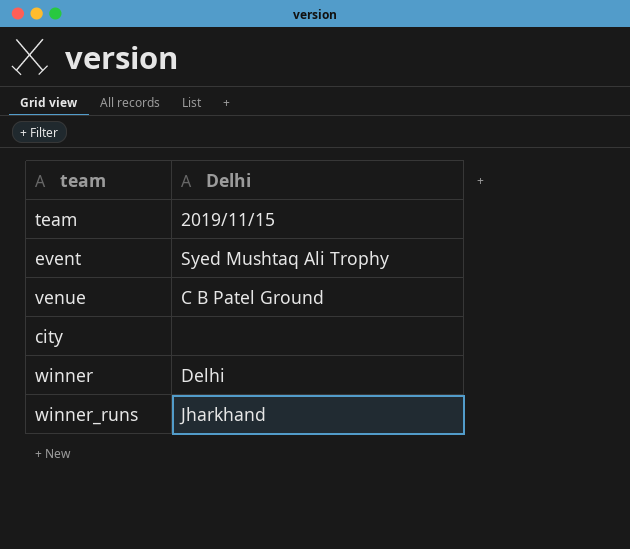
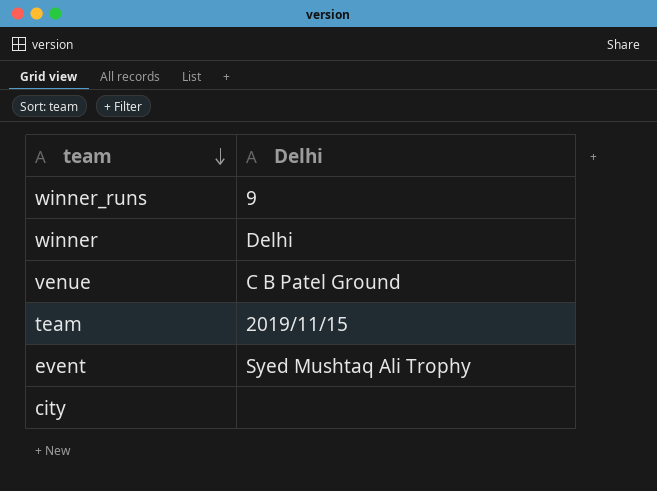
row order: none -> team descending
winner_runs | Delhi: Jharkhand -> 9

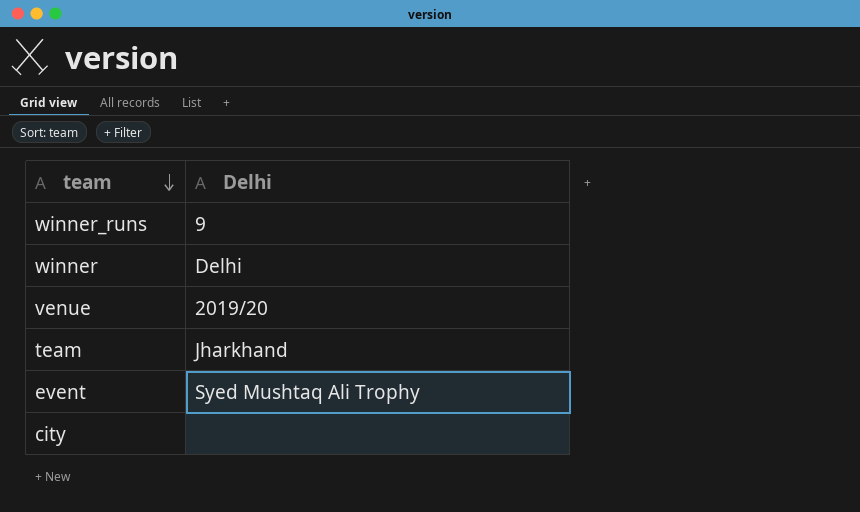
venue | Delhi: C B Patel Ground -> 2019/20
team | Delhi: 2019/11/15 -> Jharkhand

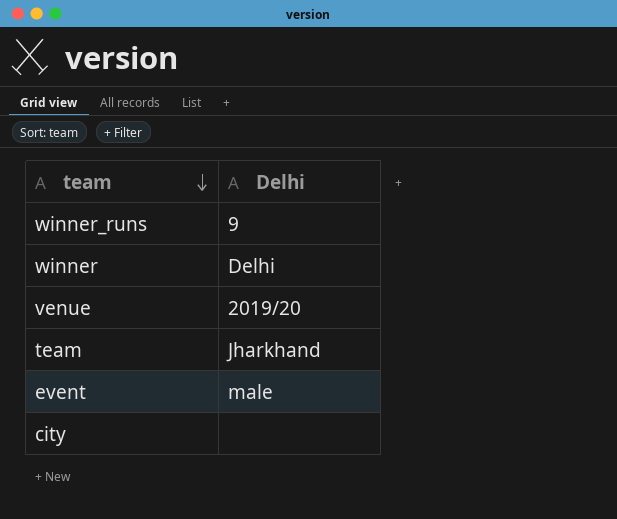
event | Delhi: Syed Mushtaq Ali Trophy -> male

